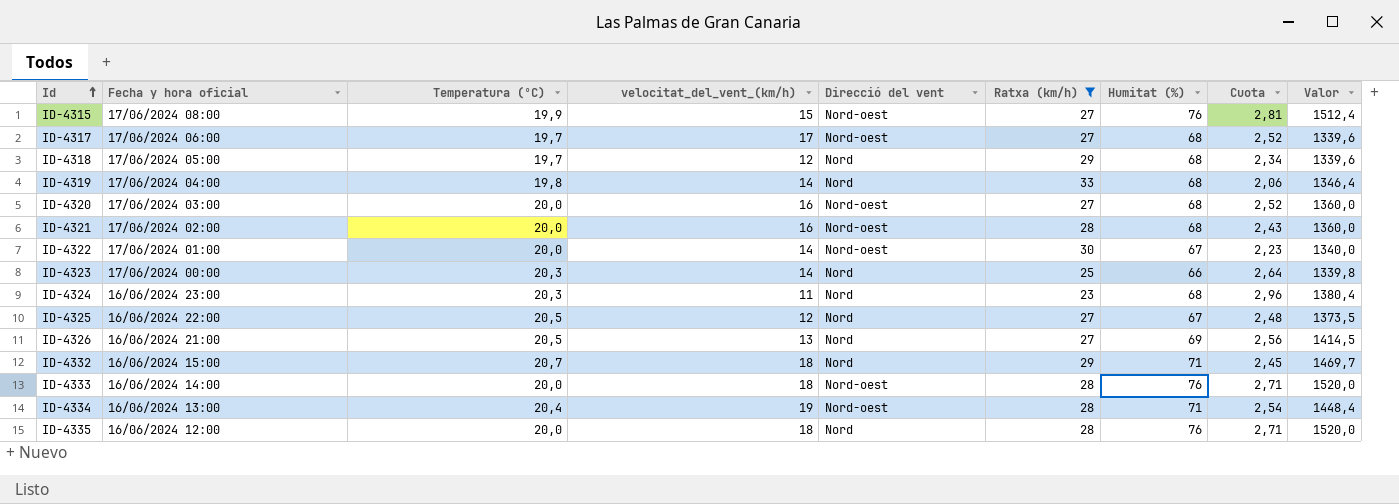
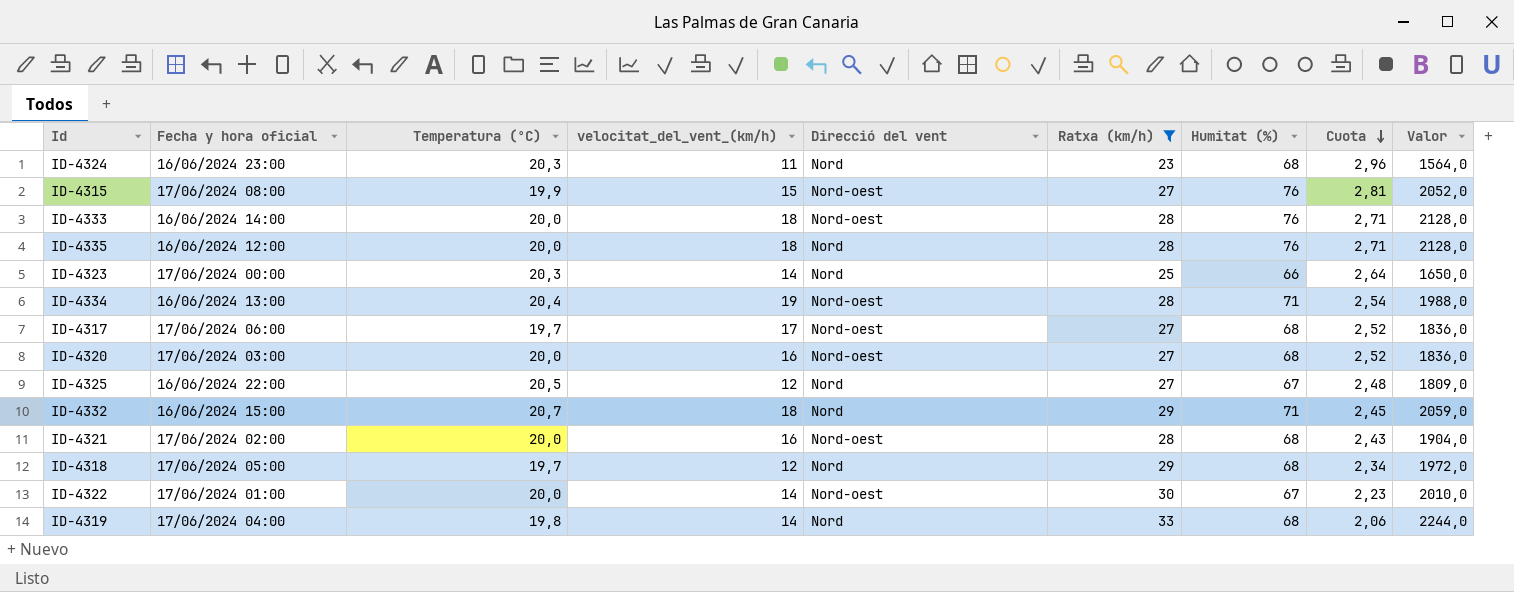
row order: Id ascending -> Cuota descending
column Valor | formula: [Temperatura (ºC)] * [Humitat (%)] -> [Ratxa (km/h)] * [Humitat (%)]
row ID-4326: 16/06/2024 21:00 | 20,5 | 13 | Nord | 27 | 69 | 2,56 | 1414,5 -> none

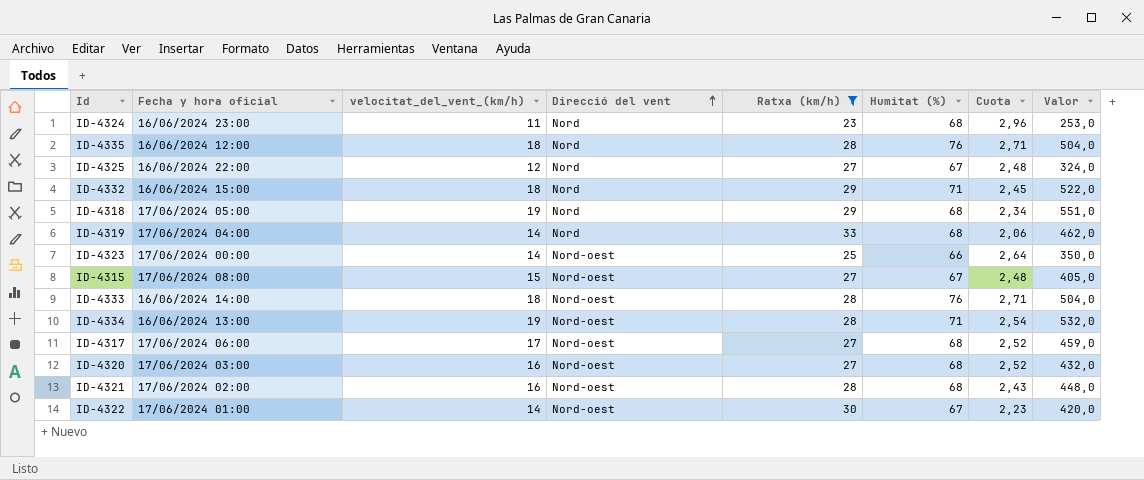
row order: Cuota descending -> Direcció del vent ascending
column Temperatura (ºC) | position: 3 -> none
column Valor | formula: [Ratxa (km/h)] * [Humitat (%)] -> [velocitat_del_vent_(km/h)] * [Ratxa (km/h)]
ID-4318 | velocitat_del_vent_(km/h): 12 -> 19
ID-4323 | Direcció del vent: Nord -> Nord-oest
ID-4315 | Humitat (%): 76 -> 67
ID-4315 | Cuota: 2,81 -> 2,48

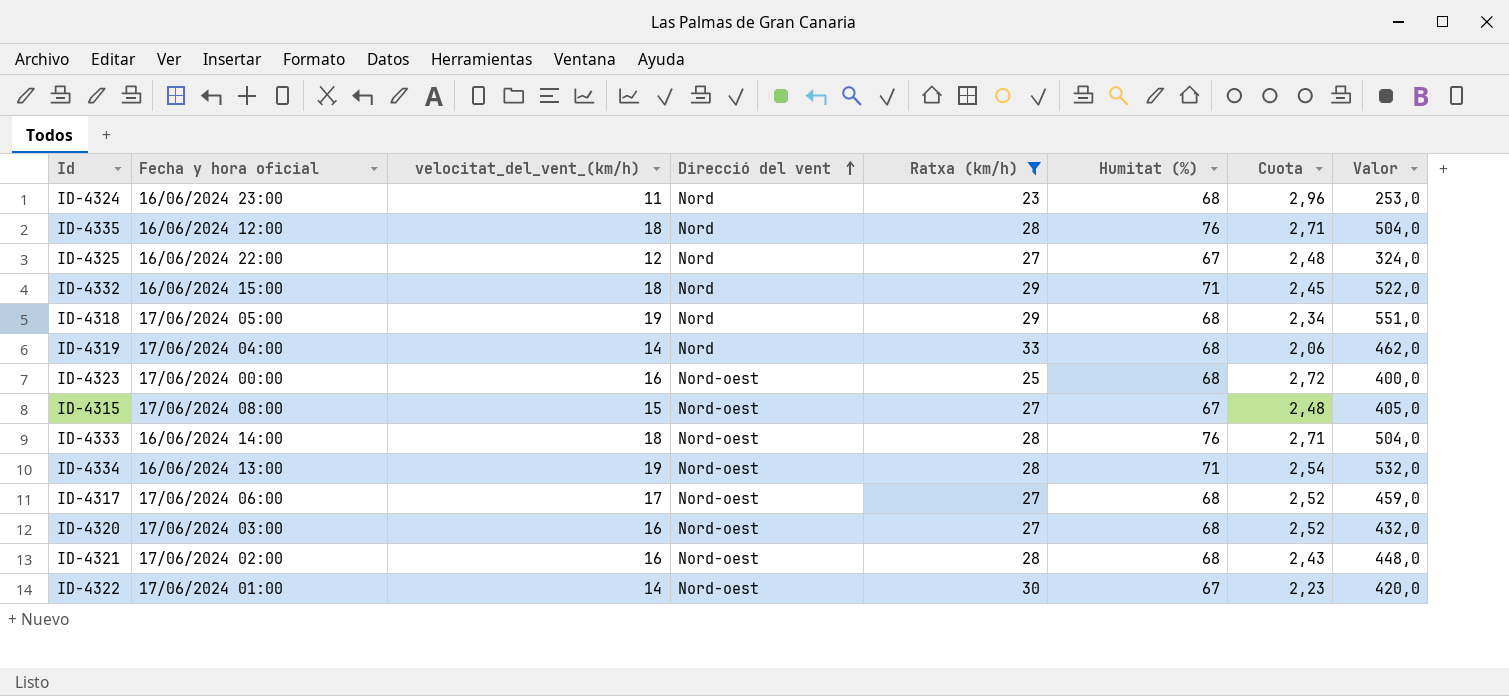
ID-4323 | velocitat_del_vent_(km/h): 14 -> 16
ID-4323 | Humitat (%): 66 -> 68
ID-4323 | Cuota: 2,64 -> 2,72
ID-4323 | Valor: 350,0 -> 400,0

